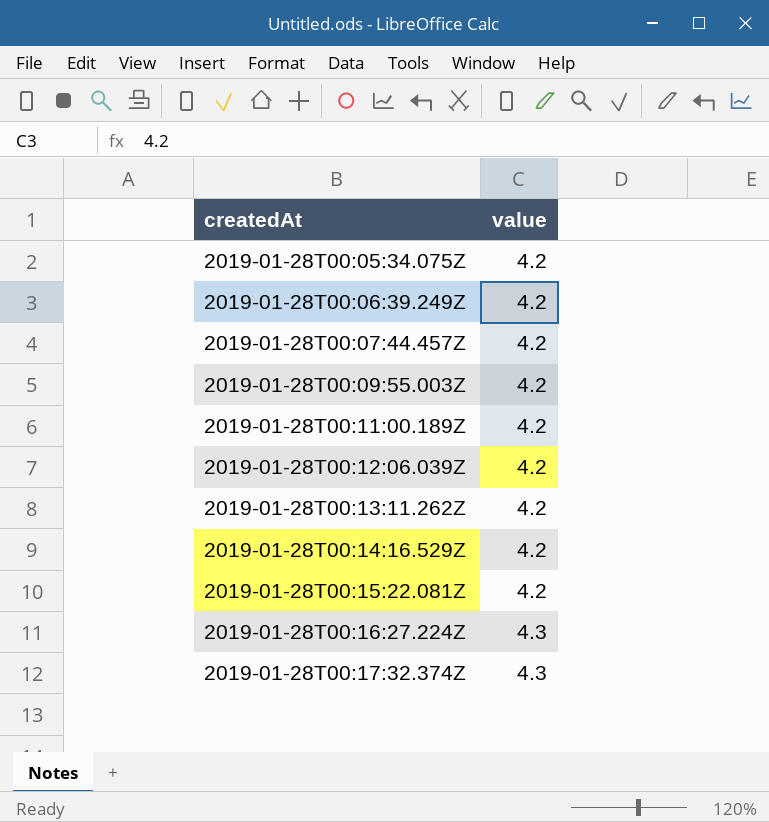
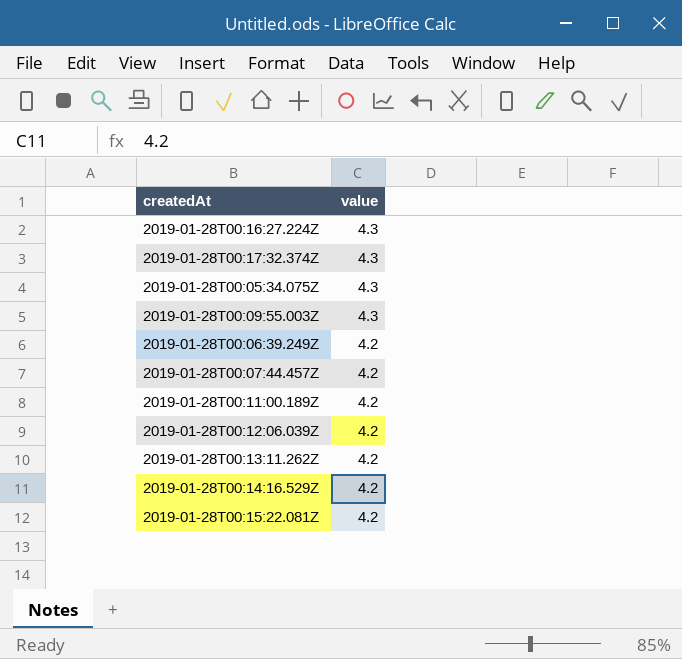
row order: createdAt ascending -> value descending
2019-01-28T00:05:34.075Z | value: 4.2 -> 4.3
2019-01-28T00:09:55.003Z | value: 4.2 -> 4.3

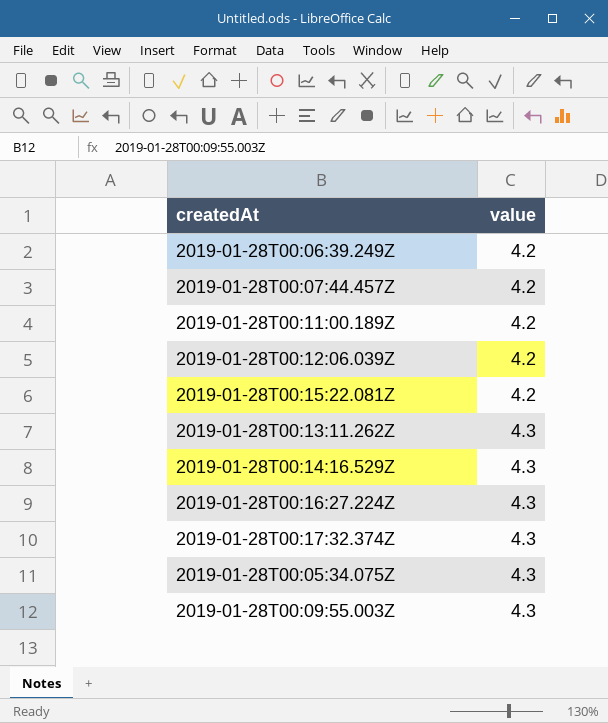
row order: value descending -> value ascending
2019-01-28T00:13:11.262Z | value: 4.2 -> 4.3
2019-01-28T00:14:16.529Z | value: 4.2 -> 4.3

